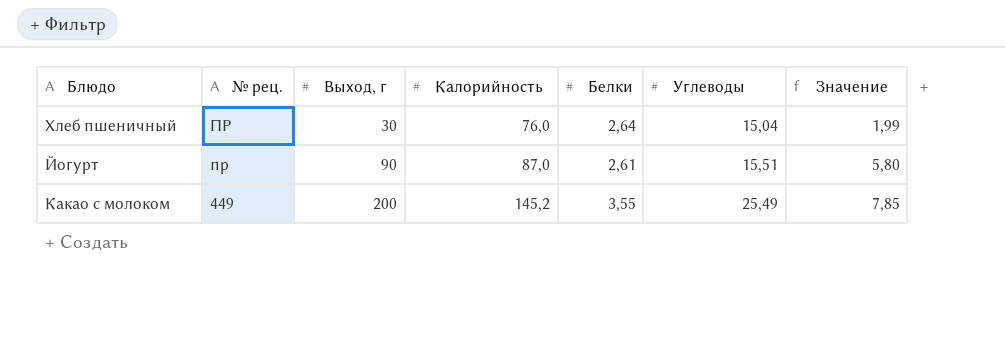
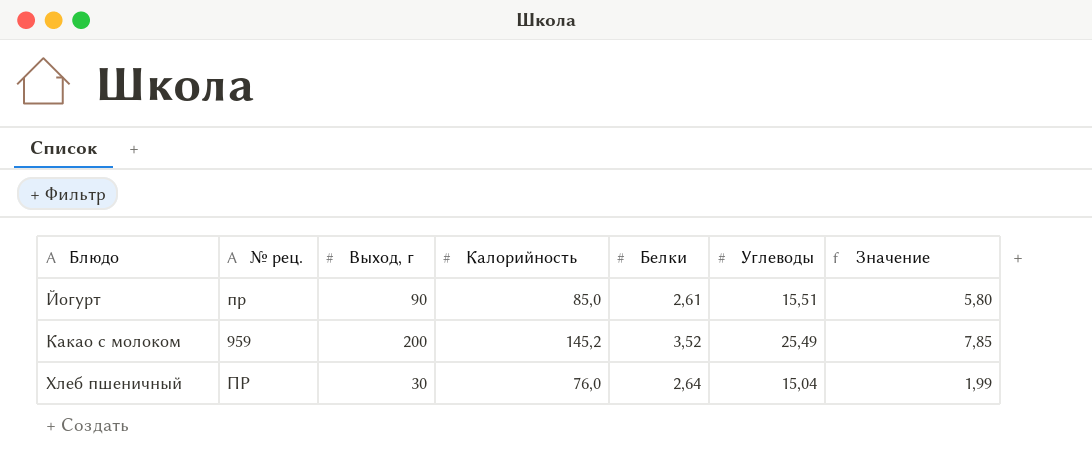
row order: № рец. descending -> Блюдо ascending
Йогурт | Калорийность: 87,0 -> 85,0
Какао с молоком | № рец.: 449 -> 959
Какао с молоком | Белки: 3,55 -> 3,52

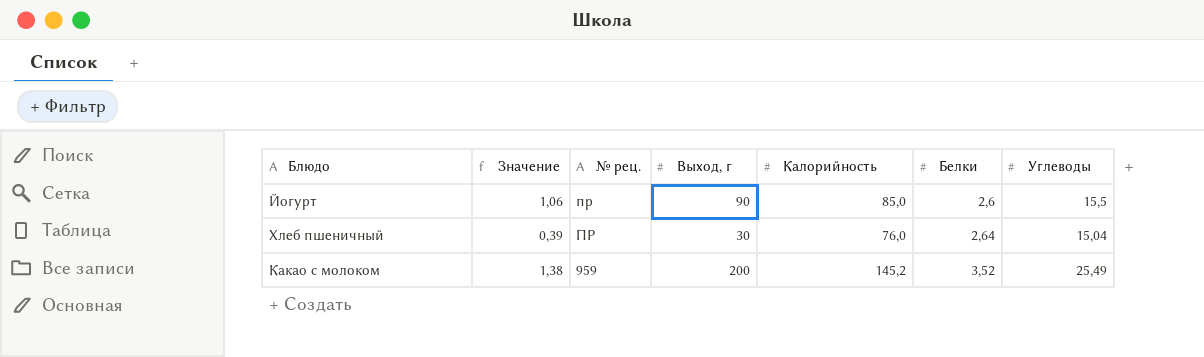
row order: Блюдо ascending -> № рец. descending
column Значение | formula: [Выход, г] / [Углеводы] -> [Выход, г] / [Калорийность]
column Значение | position: 7 -> 2
Йогурт | Белки: 2,61 -> 2,6
Йогурт | Углеводы: 15,51 -> 15,5

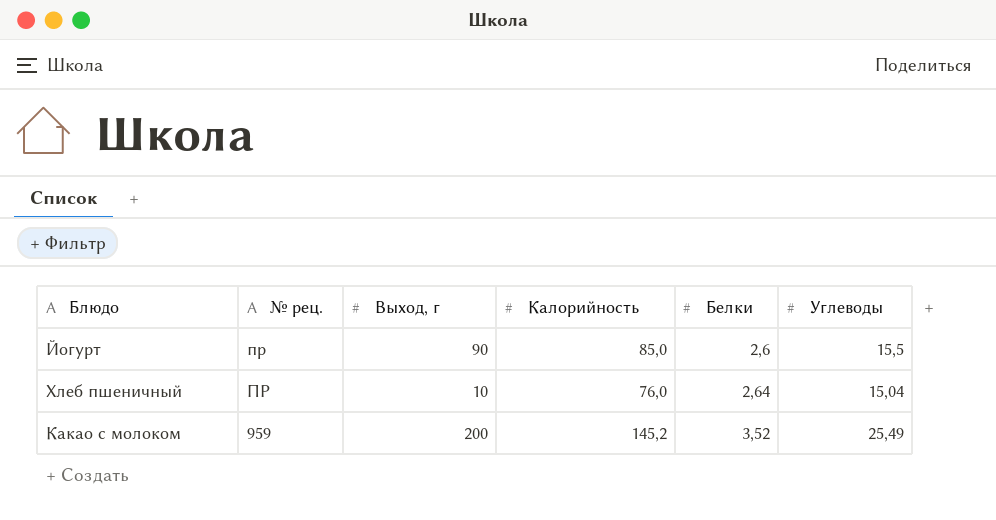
column Значение | formula: [Выход, г] / [Калорийность] -> none
Хлеб пшеничный | Выход, г: 30 -> 10

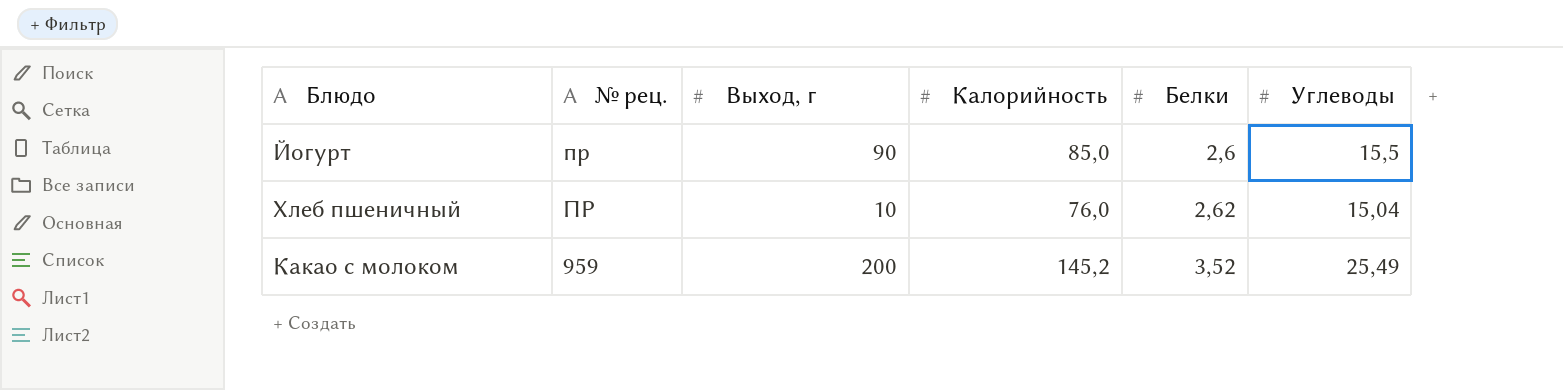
Хлеб пшеничный | Белки: 2,64 -> 2,62

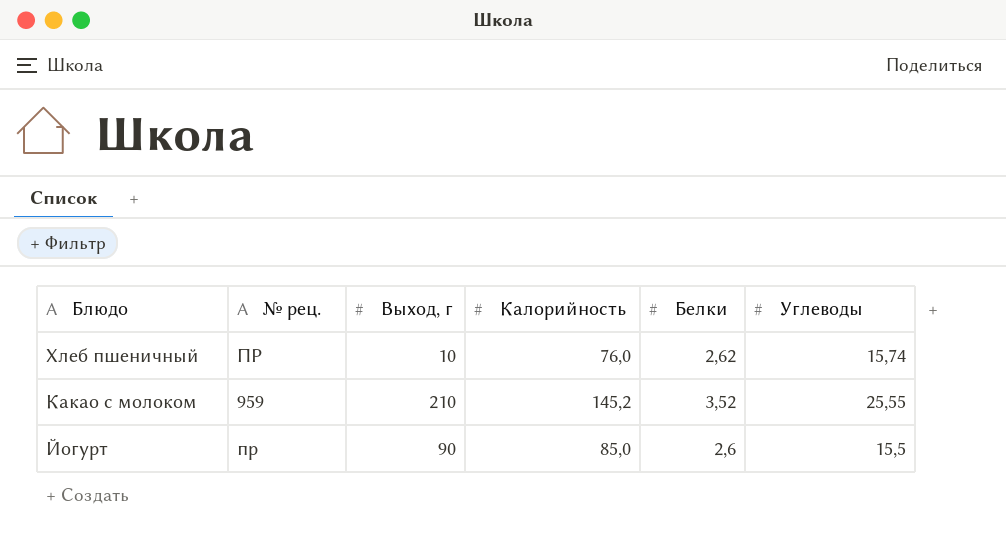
row order: № рец. descending -> Блюдо descending
Хлеб пшеничный | Углеводы: 15,04 -> 15,74
Какао с молоком | Выход, г: 200 -> 210
Какао с молоком | Углеводы: 25,49 -> 25,55

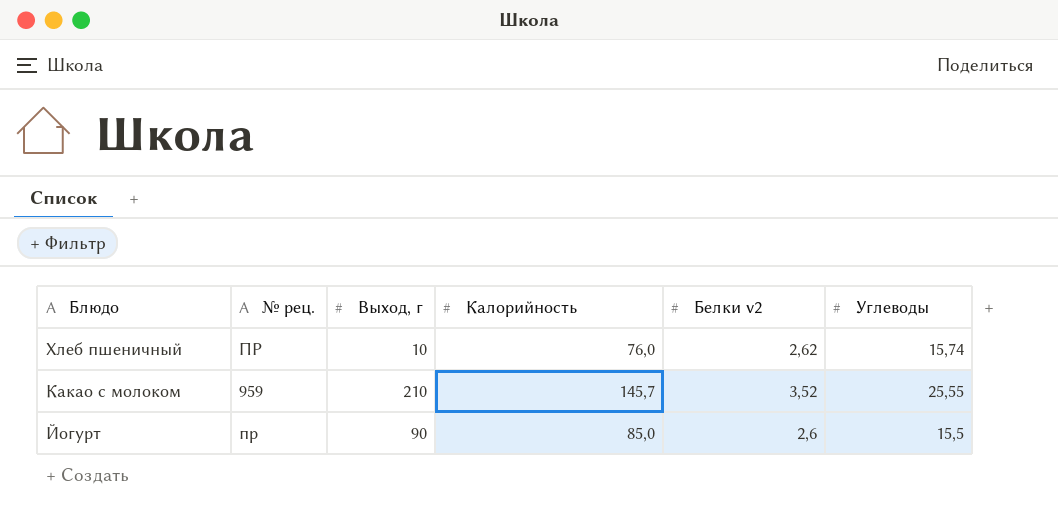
column name: Белки -> Белки v2
Какао с молоком | Калорийность: 145,2 -> 145,7

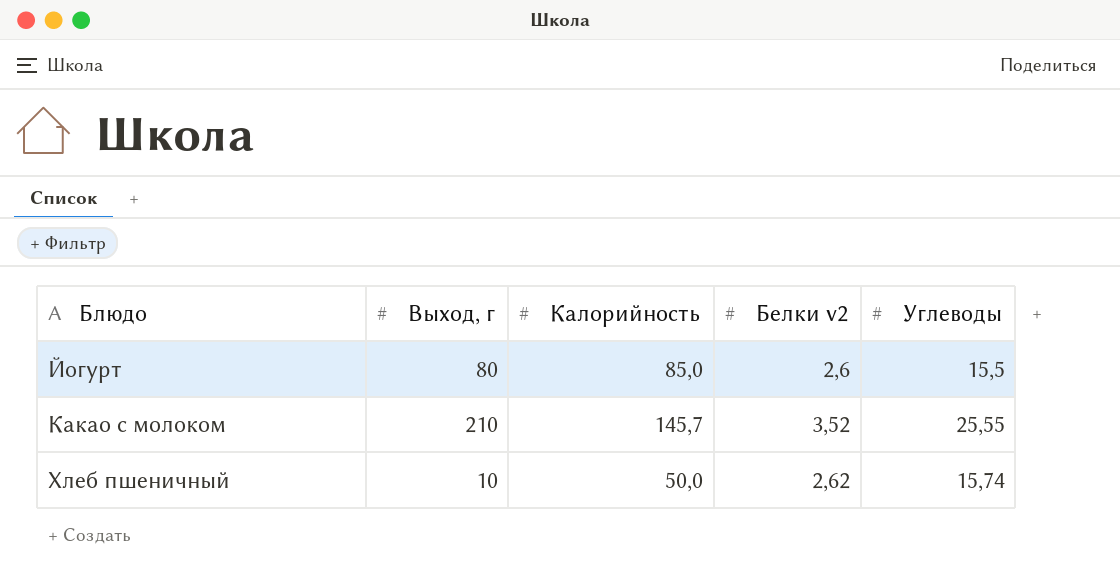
row order: Блюдо descending -> Блюдо ascending
column № рец. | position: 2 -> none
Йогурт | Выход, г: 90 -> 80
Хлеб пшеничный | Калорийность: 76,0 -> 50,0

